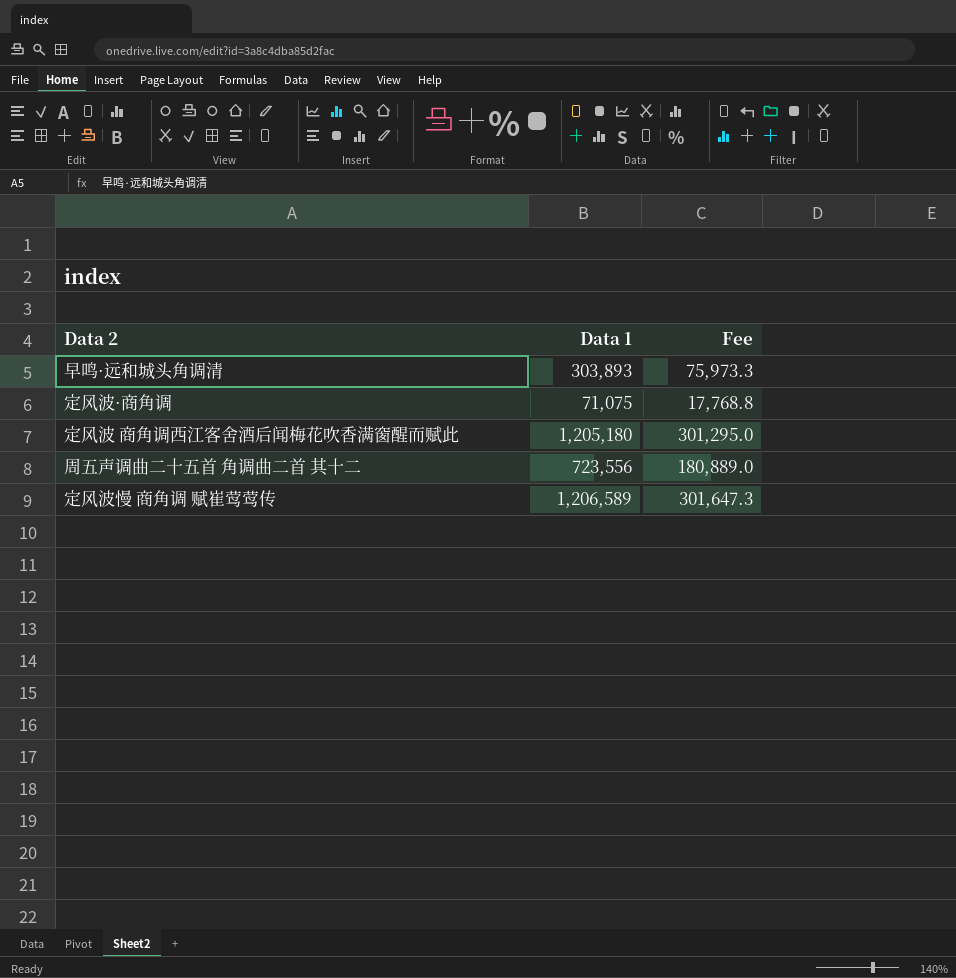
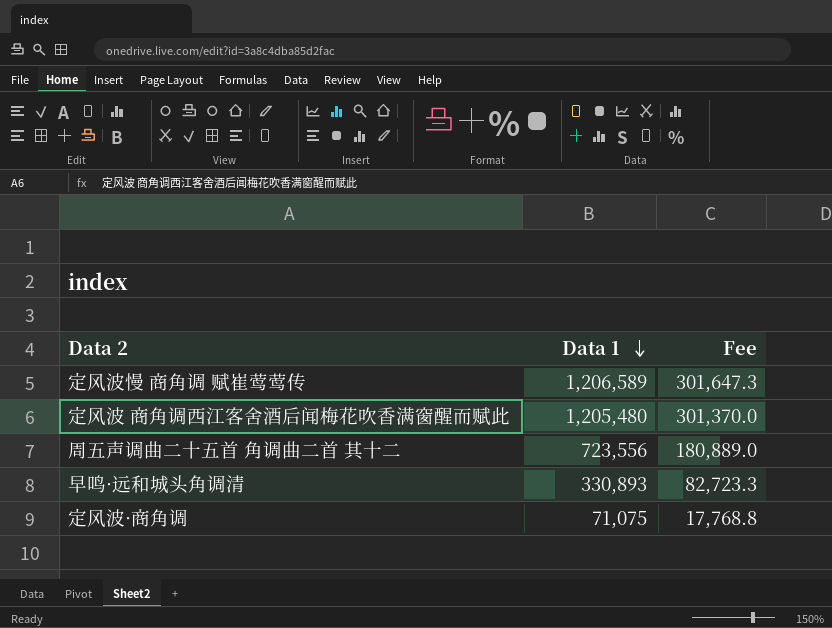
row order: none -> Data 1 descending
定风波 商角调西江客舍酒后闻梅花吹香满窗醒而赋此 | Data 1: 1,205,180 -> 1,205,480
定风波 商角调西江客舍酒后闻梅花吹香满窗醒而赋此 | Fee: 301,295.0 -> 301,370.0
早鸣·远和城头角调清 | Data 1: 303,893 -> 330,893
早鸣·远和城头角调清 | Fee: 75,973.3 -> 82,723.3

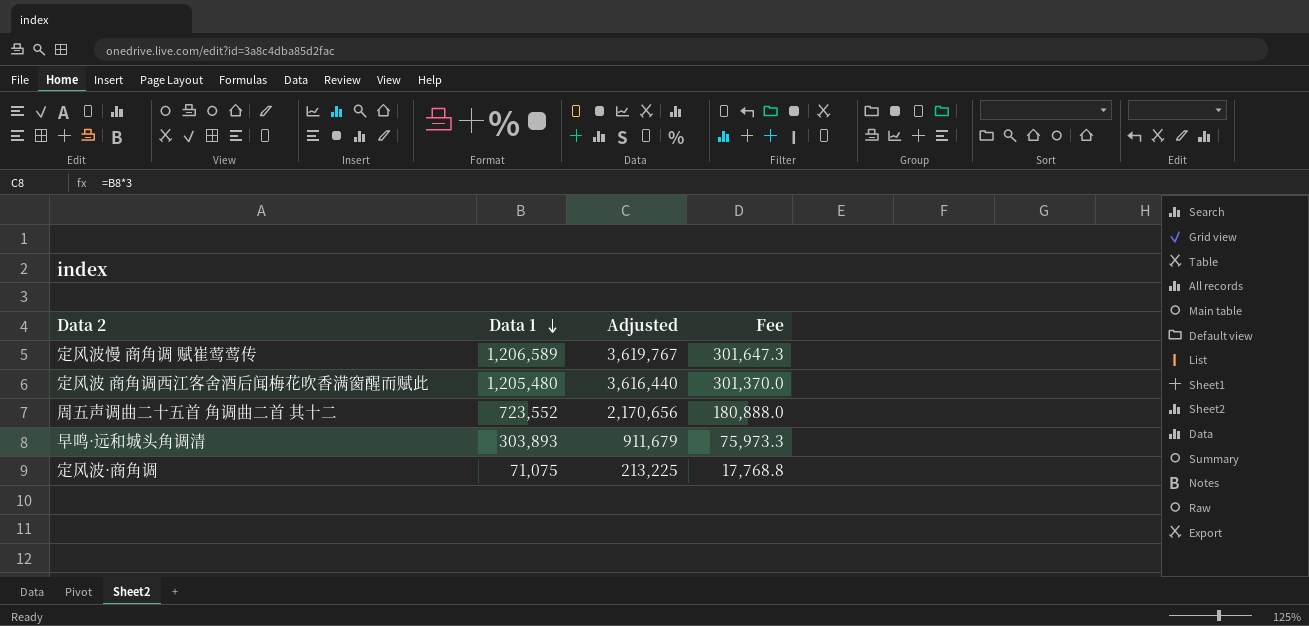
column Adjusted | formula: none -> [Data 1] * 3
周五声调曲二十五首 角调曲二首 其十二 | Data 1: 723,556 -> 723,552
周五声调曲二十五首 角调曲二首 其十二 | Fee: 180,889.0 -> 180,888.0
早鸣·远和城头角调清 | Data 1: 330,893 -> 303,893
早鸣·远和城头角调清 | Fee: 82,723.3 -> 75,973.3

